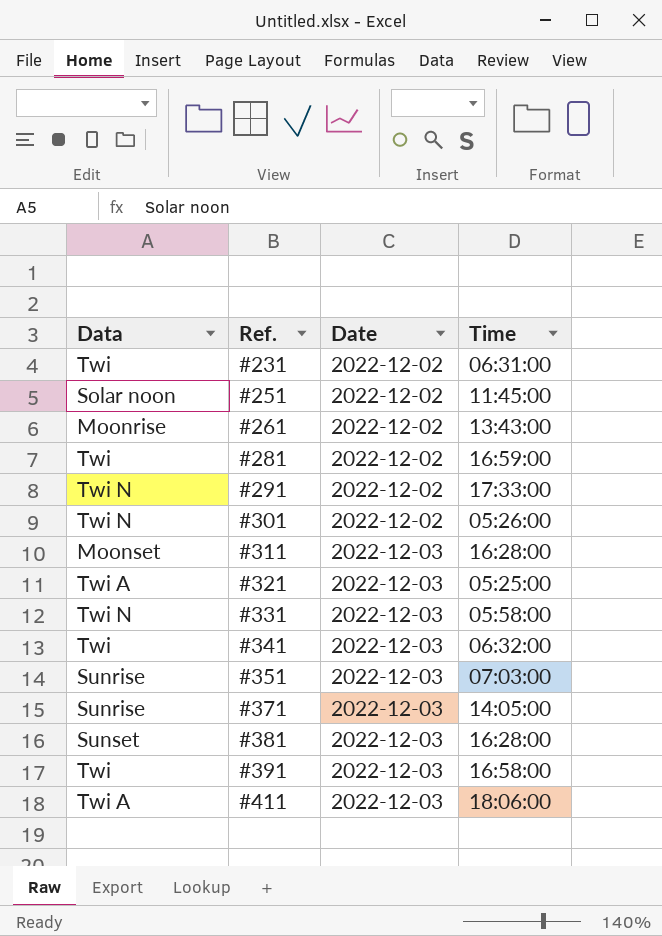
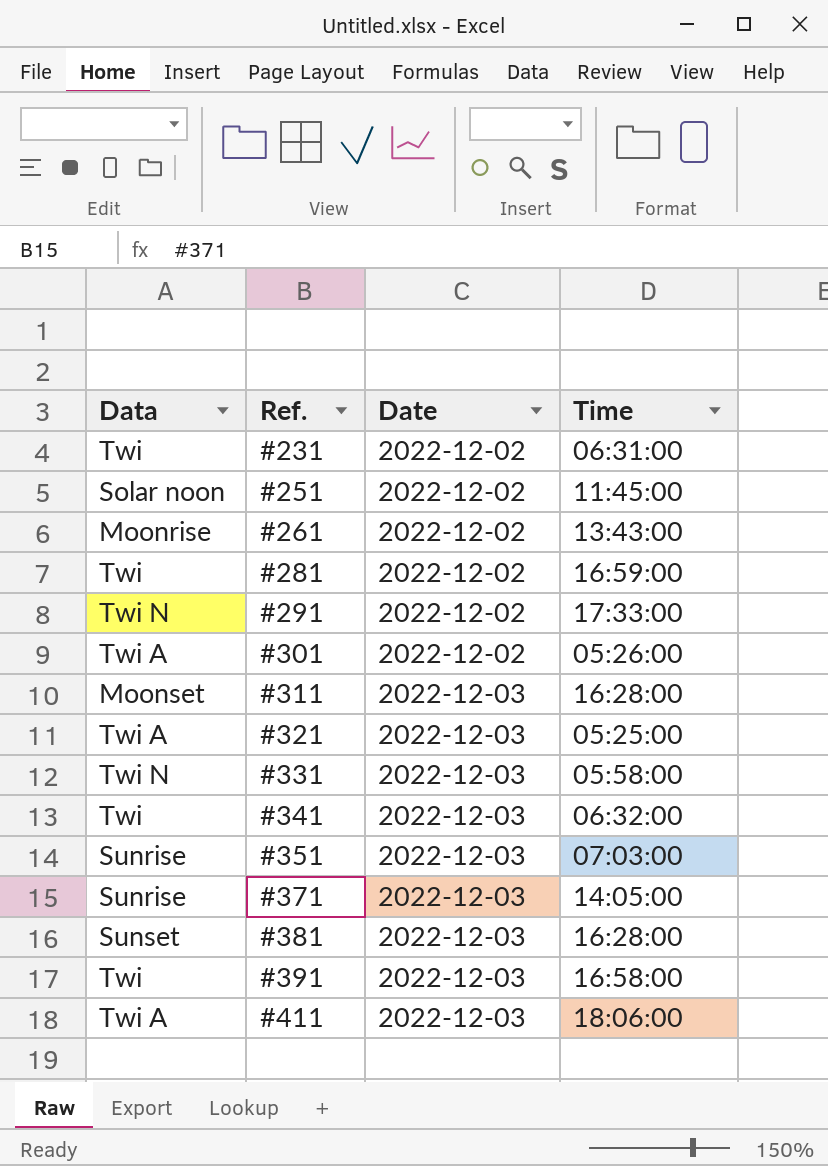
#301 | Data: Twi N -> Twi A

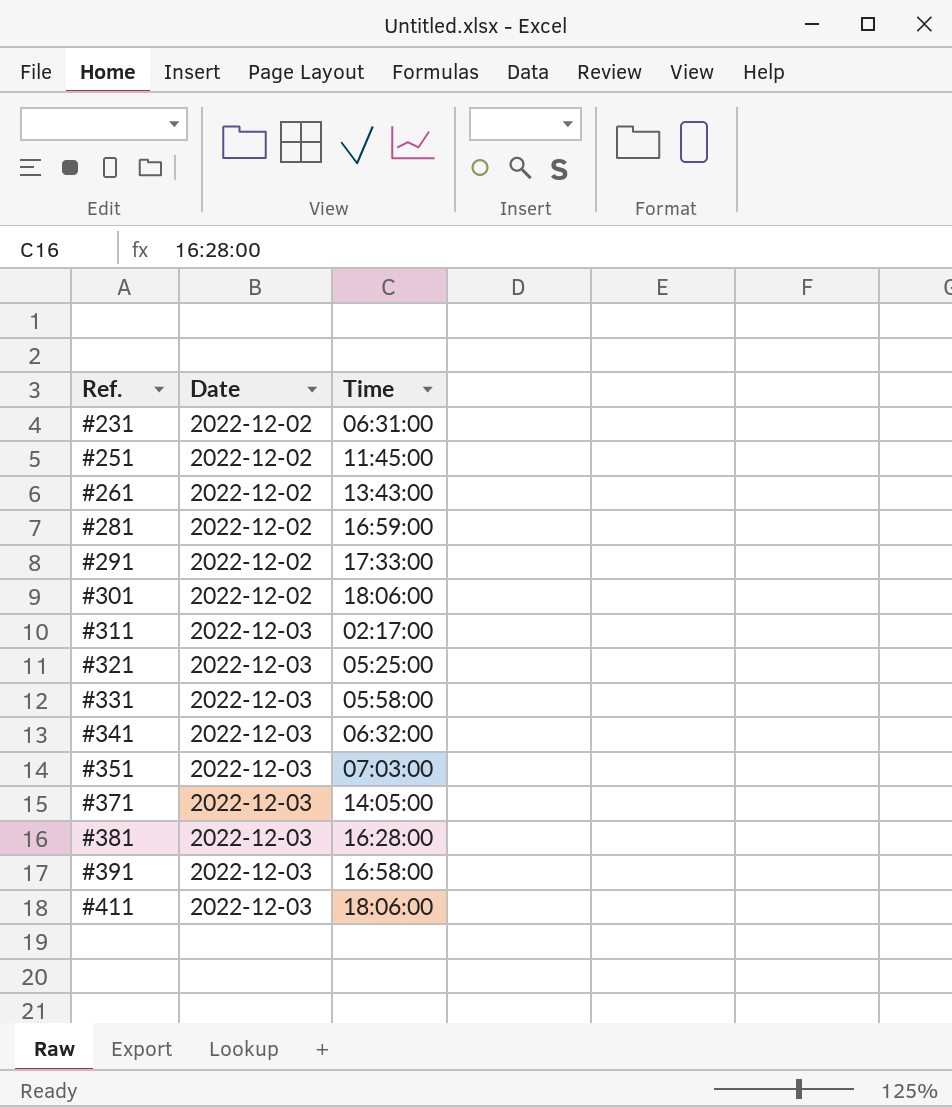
column Data | position: 1 -> none
#301 | Time: 05:26:00 -> 18:06:00
#311 | Time: 16:28:00 -> 02:17:00

